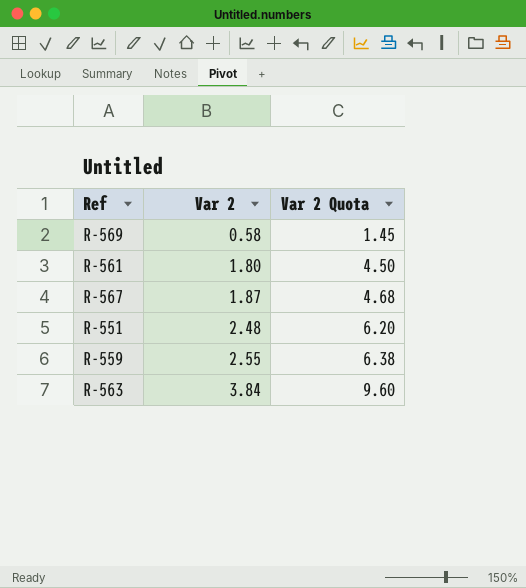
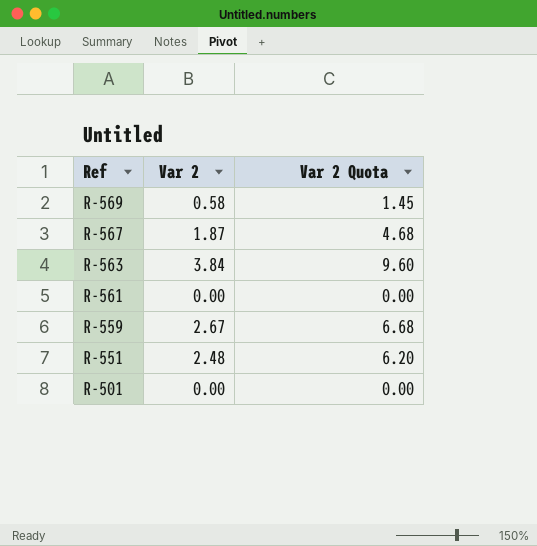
row order: Var 2 ascending -> Ref descending
R-561 | Var 2: 1.80 -> 0.00
R-561 | Var 2 Quota: 4.50 -> 0.00
R-559 | Var 2: 2.55 -> 2.67
R-559 | Var 2 Quota: 6.38 -> 6.68
row R-501: none -> 0.00 | 0.00

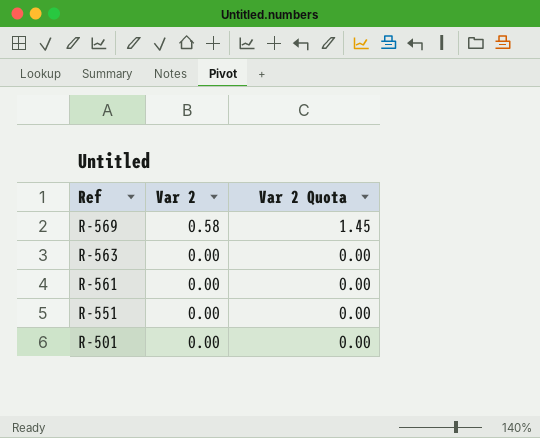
row R-567: 1.87 | 4.68 -> none
row R-559: 2.67 | 6.68 -> none
R-563 | Var 2: 3.84 -> 0.00
R-563 | Var 2 Quota: 9.60 -> 0.00
R-551 | Var 2: 2.48 -> 0.00
R-551 | Var 2 Quota: 6.20 -> 0.00

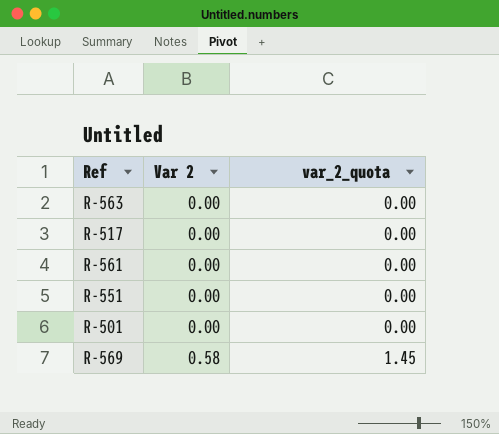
row order: Ref descending -> Var 2 ascending
column name: Var 2 Quota -> var_2_quota
row R-517: none -> 0.00 | 0.00

